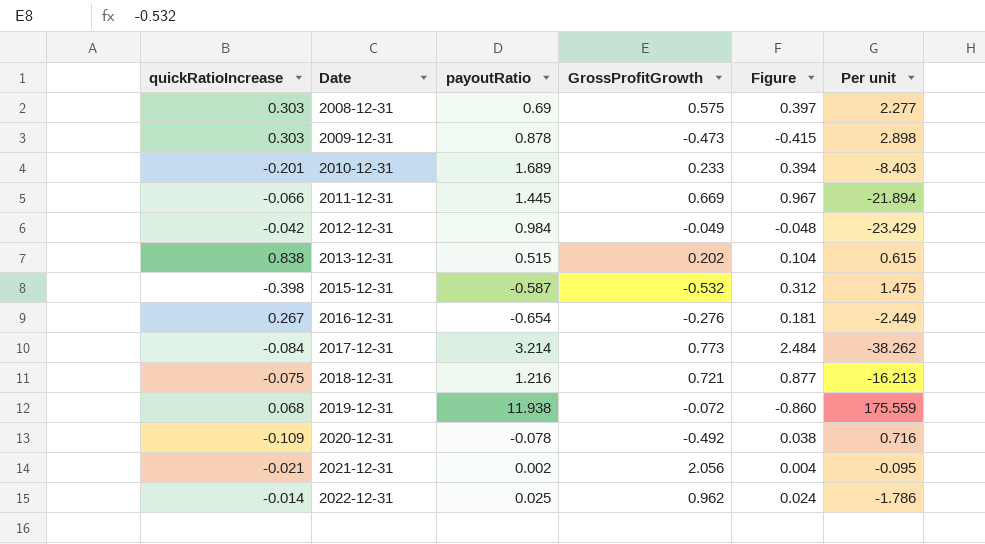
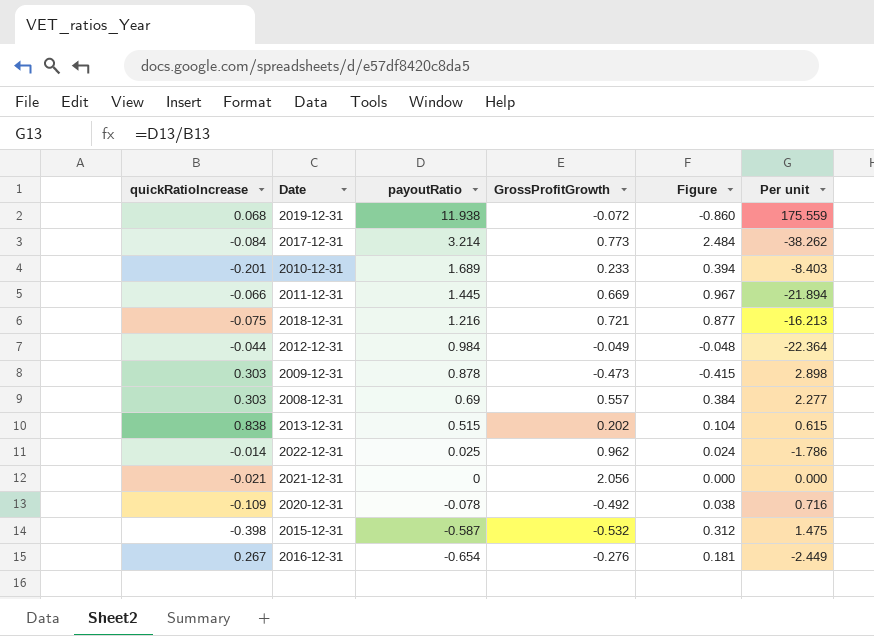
row order: Date ascending -> payoutRatio descending
2012-12-31 | quickRatioIncrease: -0.042 -> -0.044
2012-12-31 | Per unit: -23.429 -> -22.364
2008-12-31 | GrossProfitGrowth: 0.575 -> 0.557
2008-12-31 | Figure: 0.397 -> 0.384
2021-12-31 | payoutRatio: 0.002 -> 0
2021-12-31 | Figure: 0.004 -> 0.000
2021-12-31 | Per unit: -0.095 -> 0.000

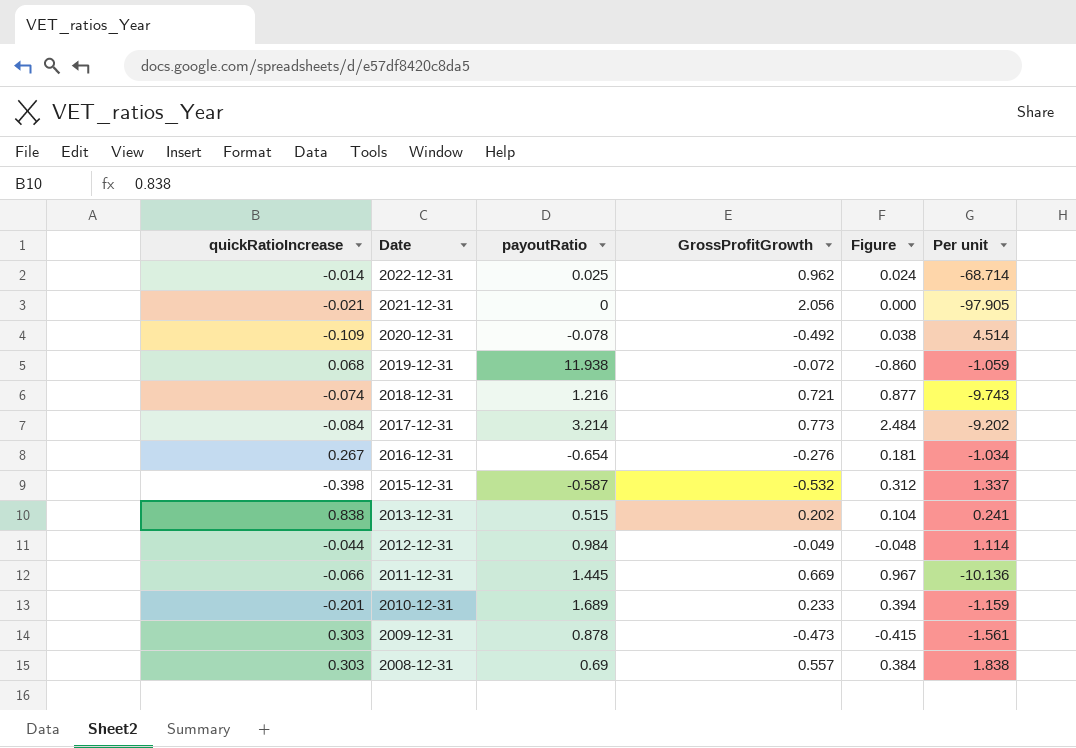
row order: payoutRatio descending -> Date descending
column Per unit | formula: [payoutRatio] / [quickRatioIncrease] -> [GrossProfitGrowth] / [quickRatioIncrease]
2018-12-31 | quickRatioIncrease: -0.075 -> -0.074

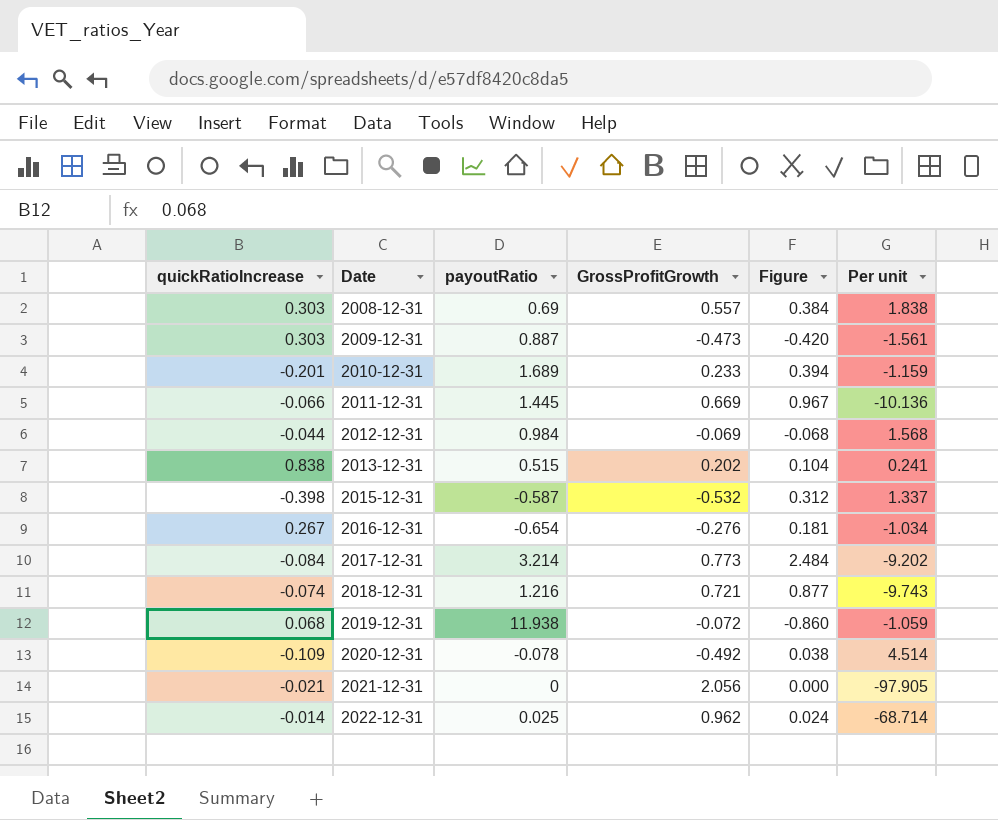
row order: Date descending -> Date ascending
2009-12-31 | payoutRatio: 0.878 -> 0.887
2009-12-31 | Figure: -0.415 -> -0.420
2012-12-31 | GrossProfitGrowth: -0.049 -> -0.069
2012-12-31 | Figure: -0.048 -> -0.068
2012-12-31 | Per unit: 1.114 -> 1.568

